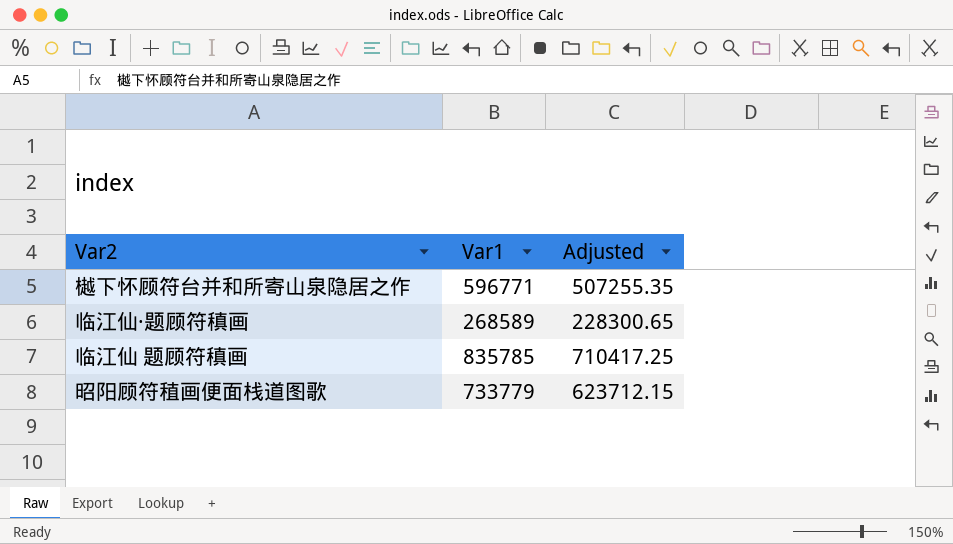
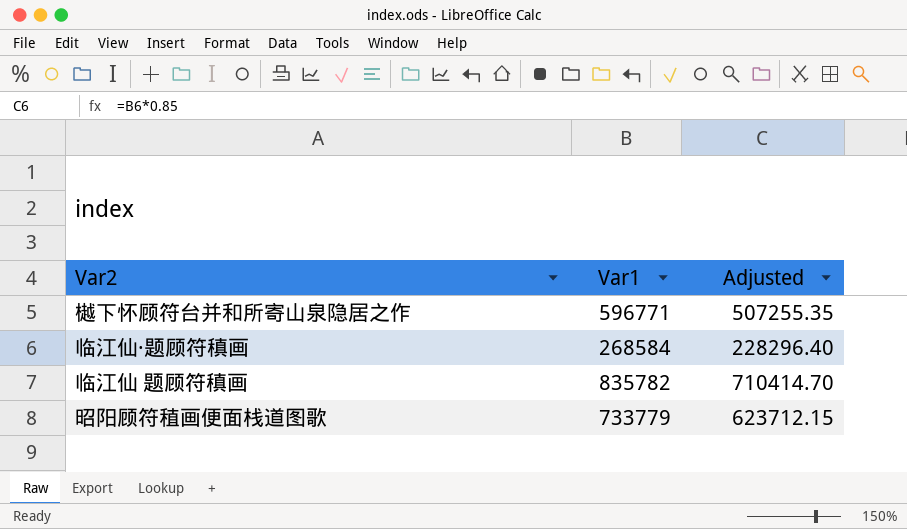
临江仙·题顾符稹画 | Var1: 268589 -> 268584
临江仙·题顾符稹画 | Adjusted: 228300.65 -> 228296.40
临江仙 题顾符稹画 | Var1: 835785 -> 835782
临江仙 题顾符稹画 | Adjusted: 710417.25 -> 710414.70

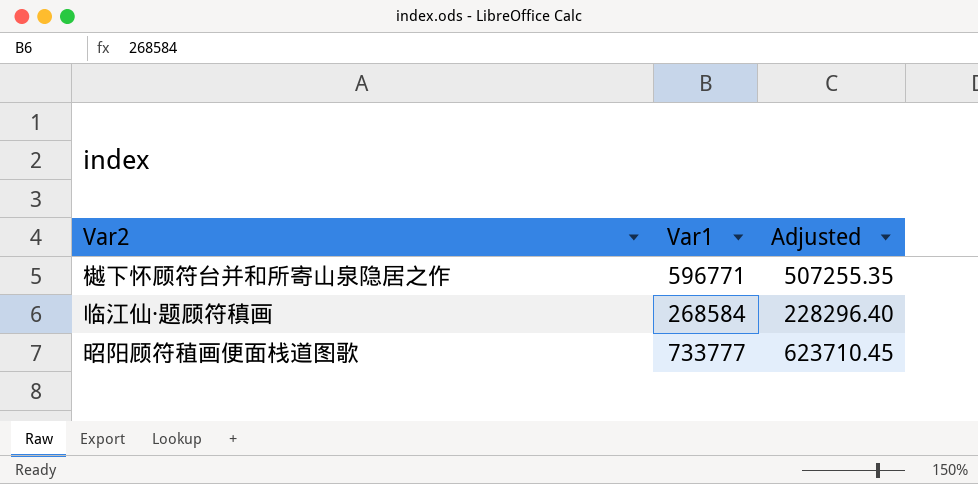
row 临江仙 题顾符稹画: 835782 | 710414.70 -> none
昭阳顾符稙画便面栈道图歌 | Var1: 733779 -> 733777
昭阳顾符稙画便面栈道图歌 | Adjusted: 623712.15 -> 623710.45

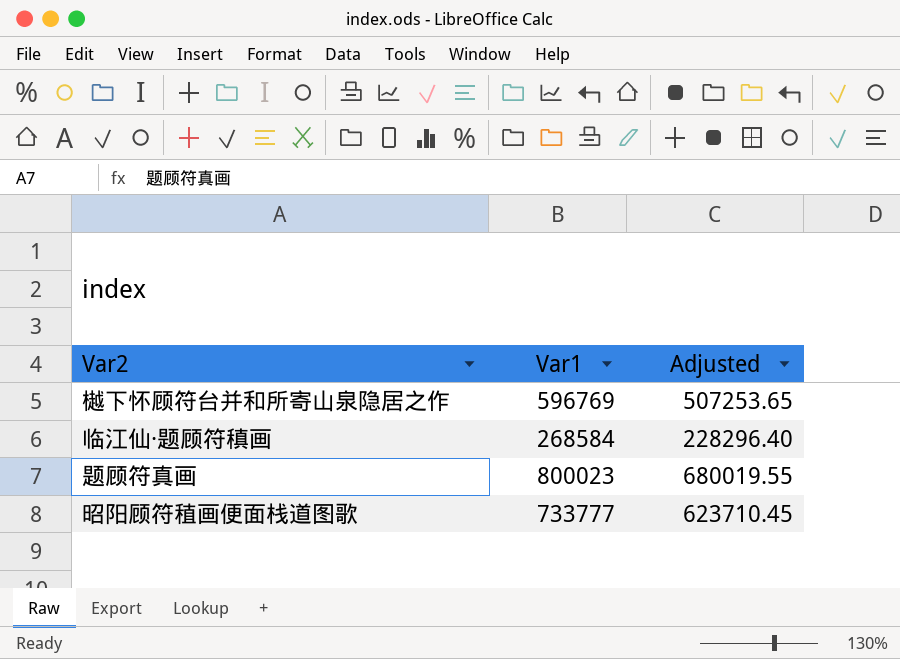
樾下怀顾符台并和所寄山泉隐居之作 | Var1: 596771 -> 596769
樾下怀顾符台并和所寄山泉隐居之作 | Adjusted: 507255.35 -> 507253.65
row 题顾符真画: none -> 800023 | 680019.55

